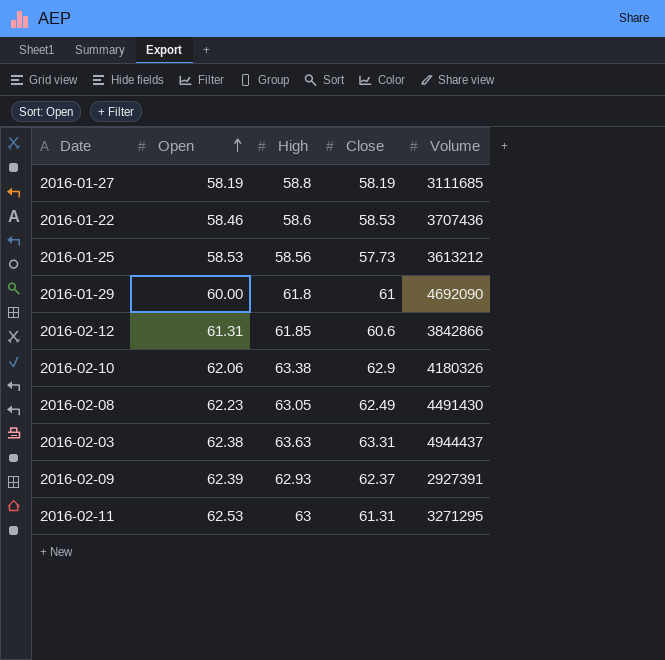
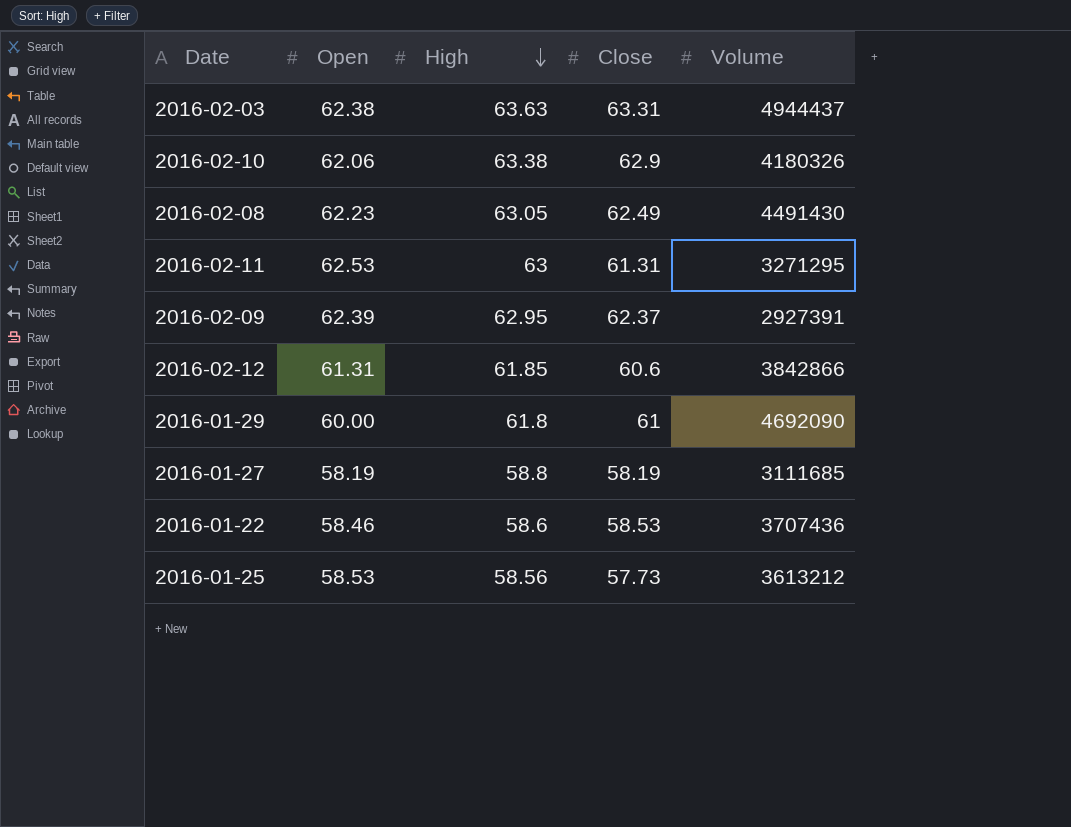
row order: Open ascending -> High descending
2016-02-09 | High: 62.93 -> 62.95

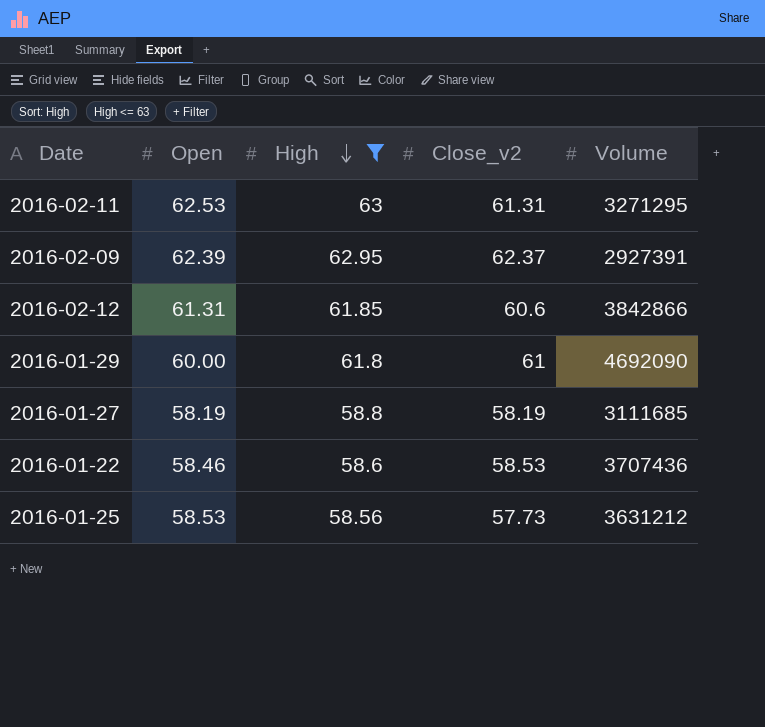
filter: none -> High <= 63
column name: Close -> Close_v2
2016-01-25 | Volume: 3613212 -> 3631212

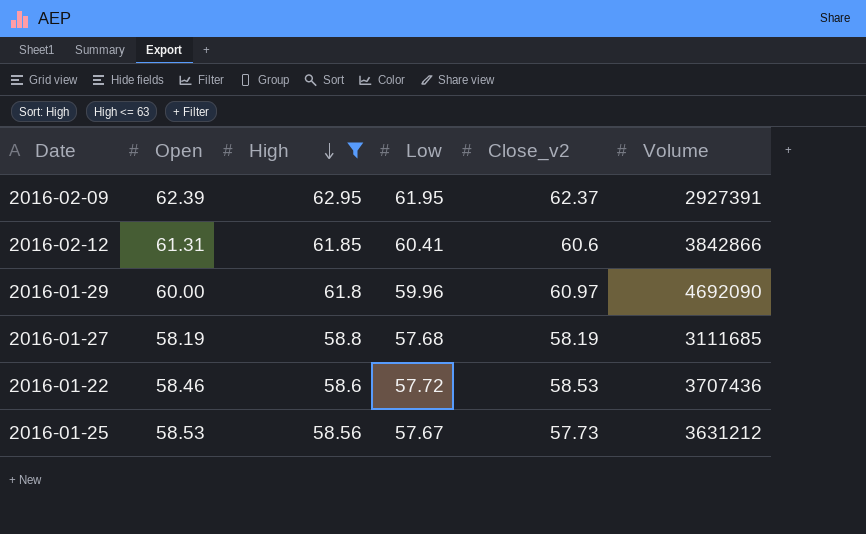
column Low | position: none -> 4
row 2016-02-11: 62.53 | 63 | 61.31 | 3271295 -> none
2016-01-29 | Close_v2: 61 -> 60.97

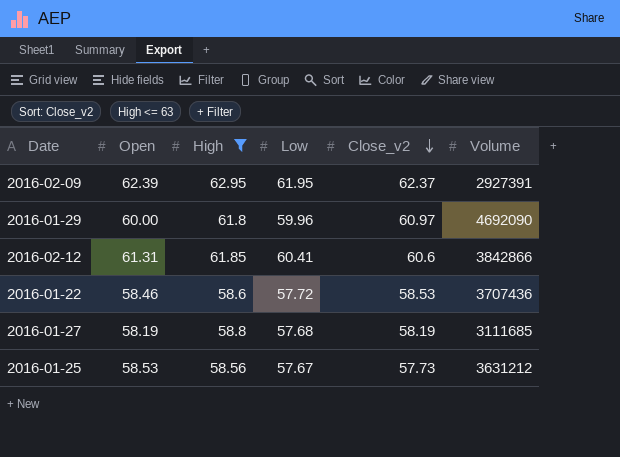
row order: High descending -> Close_v2 descending

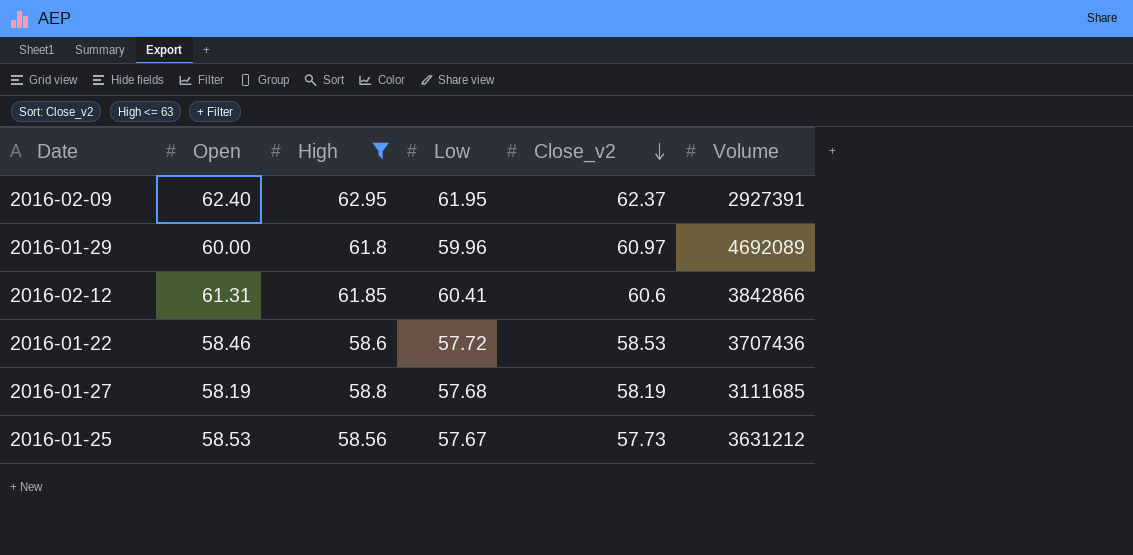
2016-02-09 | Open: 62.39 -> 62.40
2016-01-29 | Volume: 4692090 -> 4692089

